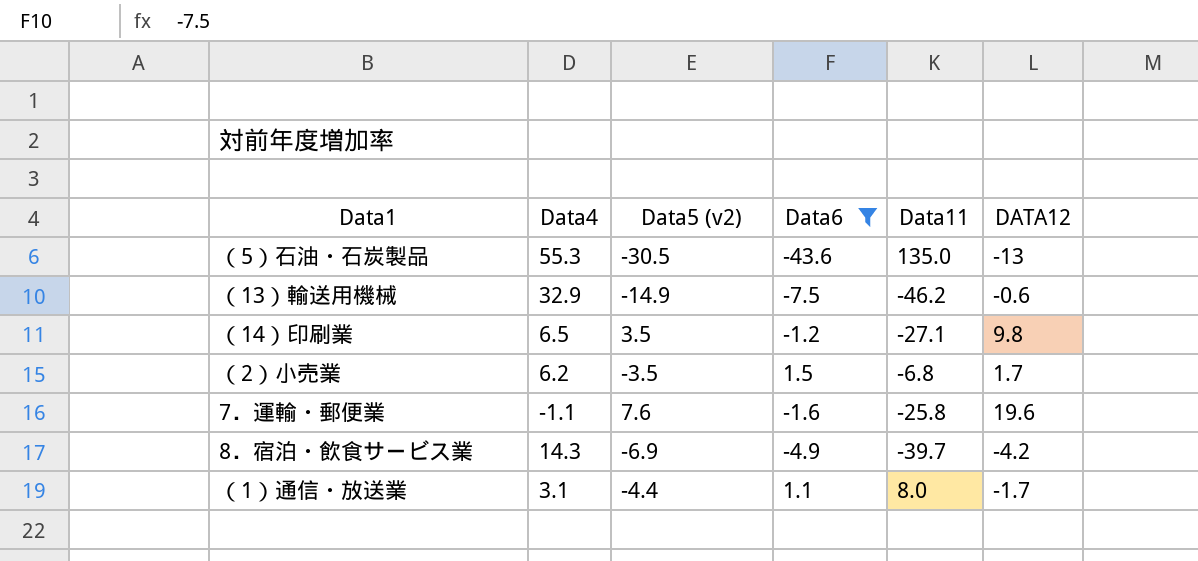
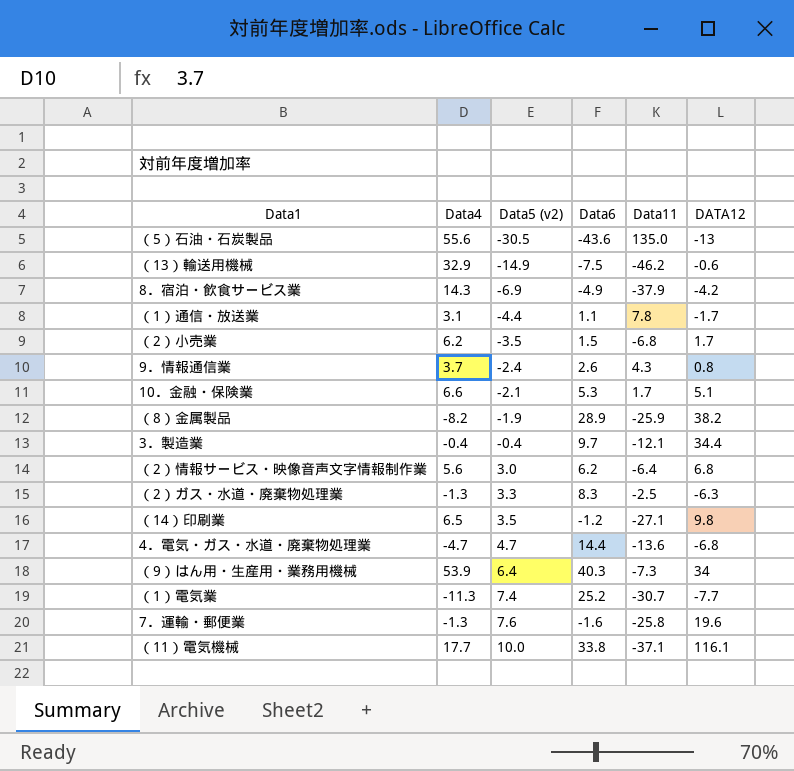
filter: Data6 <= 1.5 -> none
row order: none -> Data5 (v2) ascending
（5）石油・石炭製品 | Data4: 55.3 -> 55.6
8．宿泊・飲食サービス業 | Data11: -39.7 -> -37.9
（1）通信・放送業 | Data11: 8.0 -> 7.8
7．運輸・郵便業 | Data4: -1.1 -> -1.3

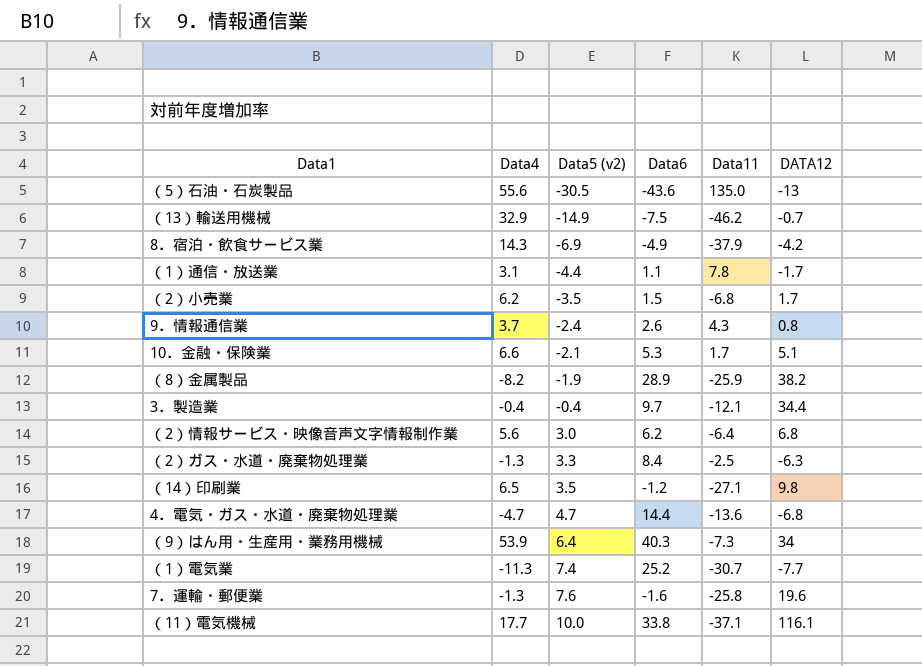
（13）輸送用機械 | DATA12: -0.6 -> -0.7
（2）ガス・水道・廃棄物処理業 | Data6: 8.3 -> 8.4

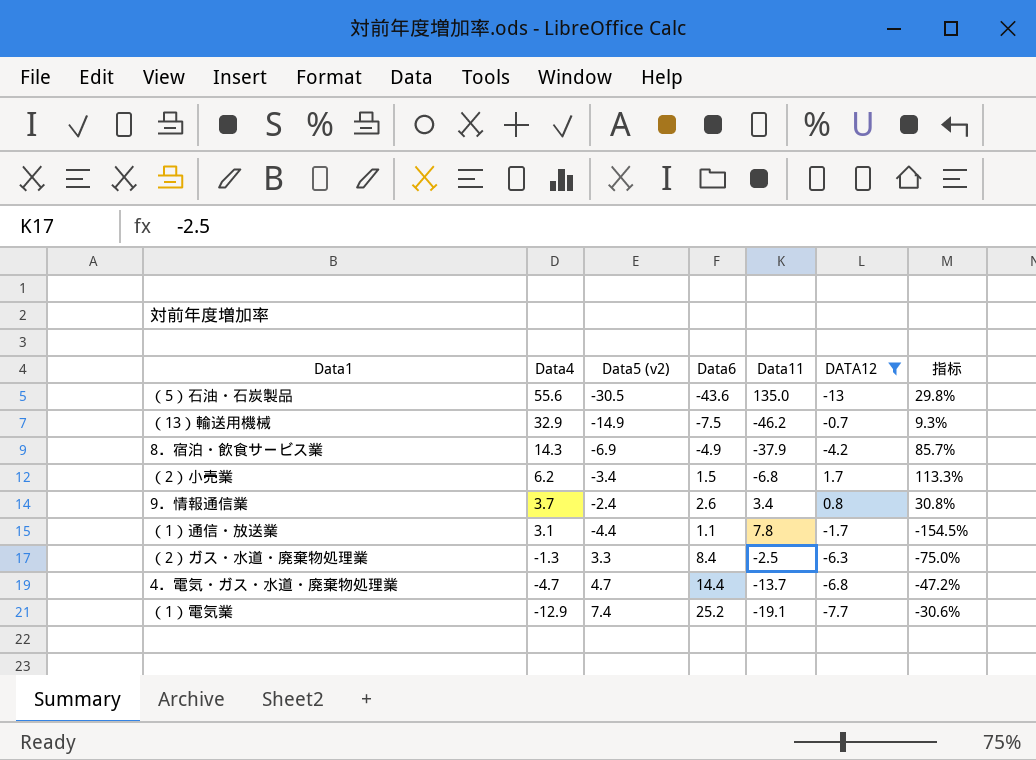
filter: none -> DATA12 <= 1.7
row order: Data5 (v2) ascending -> Data4 descending
column 指标 | formula: none -> [DATA12] / [Data6]
（2）小売業 | Data5 (v2): -3.5 -> -3.4
9．情報通信業 | Data11: 4.3 -> 3.4
4．電気・ガス・水道・廃棄物処理業 | Data11: -13.6 -> -13.7
（1）電気業 | Data4: -11.3 -> -12.9
（1）電気業 | Data11: -30.7 -> -19.1

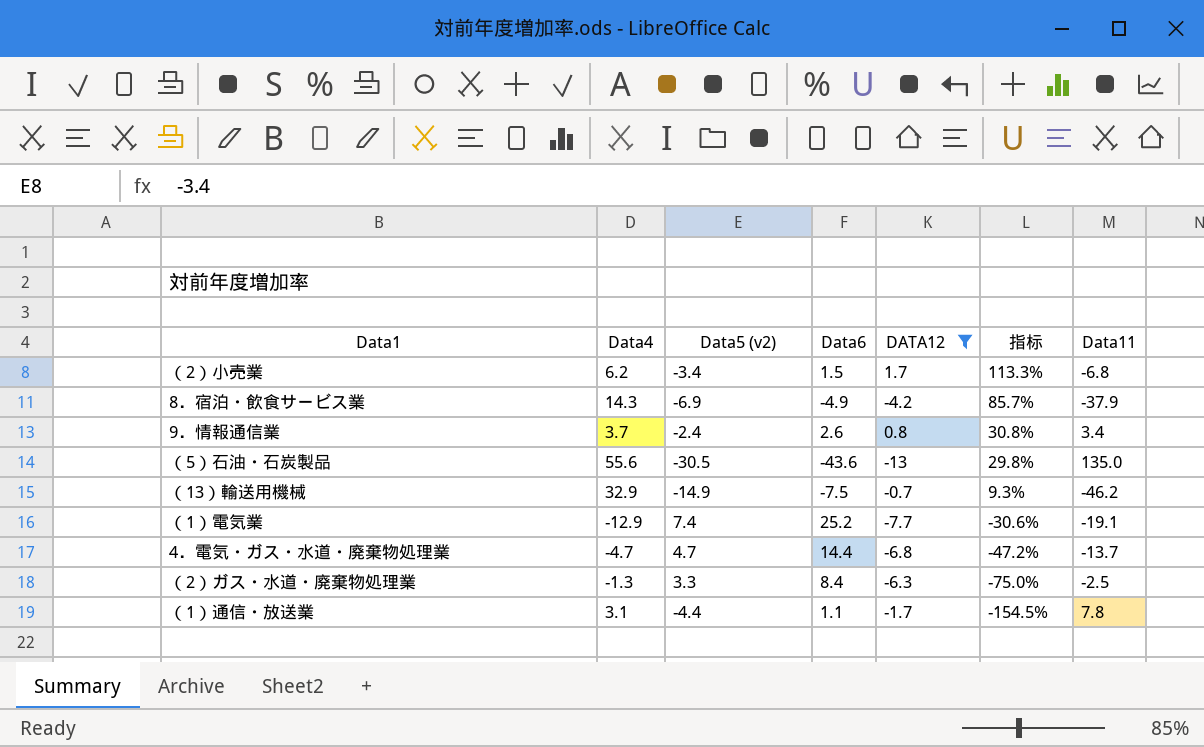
row order: Data4 descending -> 指标 descending
column Data11 | position: 5 -> 7

